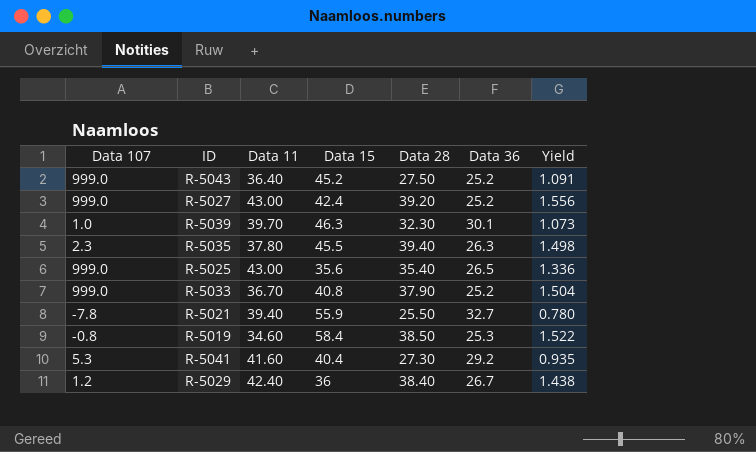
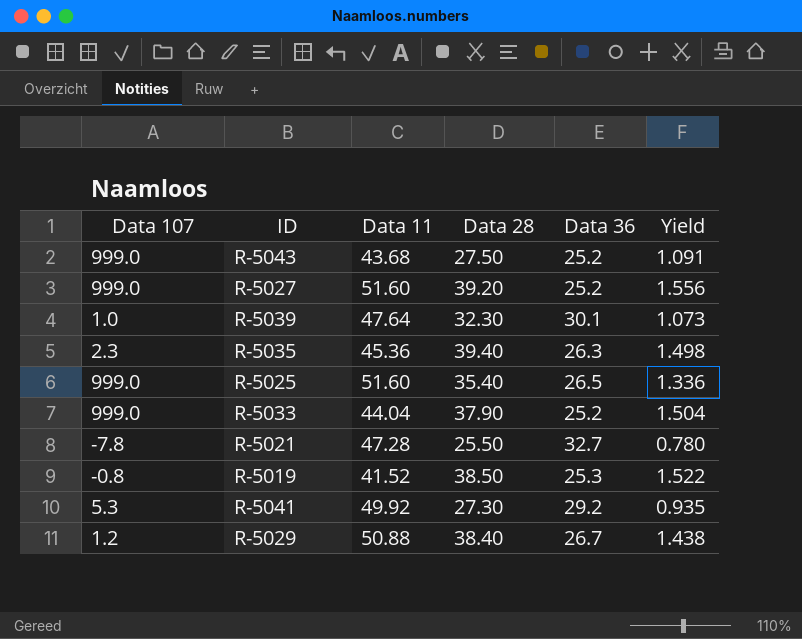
column Data 15 | position: 4 -> none
R-5043 | Data 11: 36.40 -> 43.68
R-5027 | Data 11: 43.00 -> 51.60
R-5039 | Data 11: 39.70 -> 47.64
R-5035 | Data 11: 37.80 -> 45.36
R-5025 | Data 11: 43.00 -> 51.60
R-5033 | Data 11: 36.70 -> 44.04
R-5021 | Data 11: 39.40 -> 47.28
R-5019 | Data 11: 34.60 -> 41.52
R-5041 | Data 11: 41.60 -> 49.92
R-5029 | Data 11: 42.40 -> 50.88

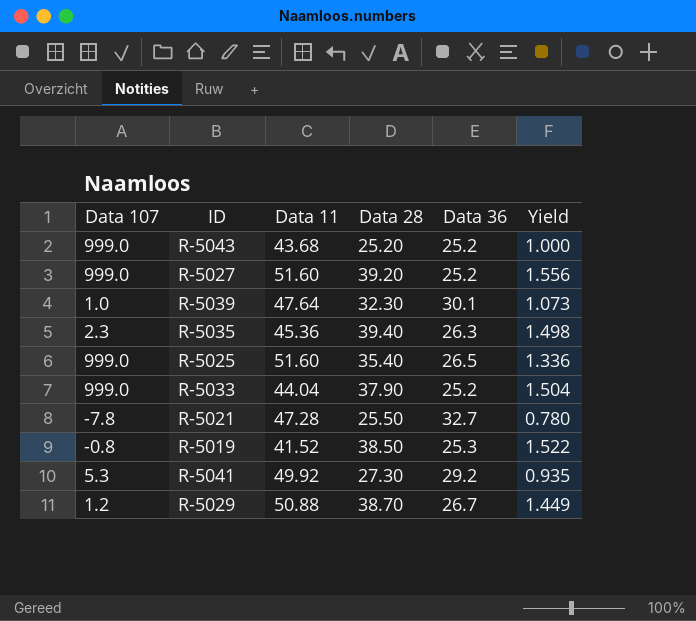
R-5043 | Data 28: 27.50 -> 25.20
R-5043 | Yield: 1.091 -> 1.000
R-5029 | Data 28: 38.40 -> 38.70
R-5029 | Yield: 1.438 -> 1.449

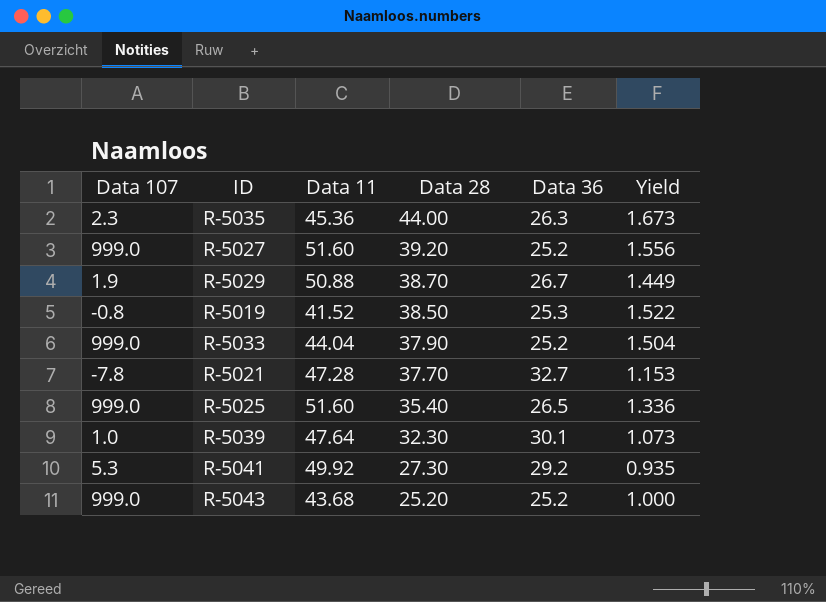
row order: none -> Data 28 descending
R-5035 | Data 28: 39.40 -> 44.00
R-5035 | Yield: 1.498 -> 1.673
R-5029 | Data 107: 1.2 -> 1.9
R-5021 | Data 28: 25.50 -> 37.70
R-5021 | Yield: 0.780 -> 1.153

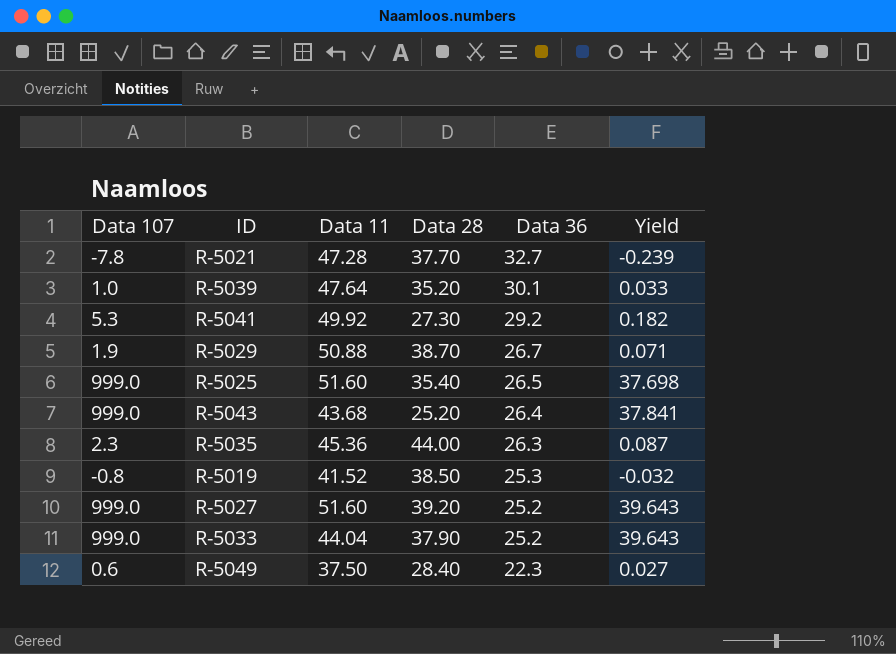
row order: Data 28 descending -> Data 36 descending
column Yield | formula: [Data 28] / [Data 36] -> [Data 107] / [Data 36]
R-5039 | Data 28: 32.30 -> 35.20
R-5043 | Data 36: 25.2 -> 26.4
row R-5049: none -> 0.6 | 37.50 | 28.40 | 22.3 | 0.027

